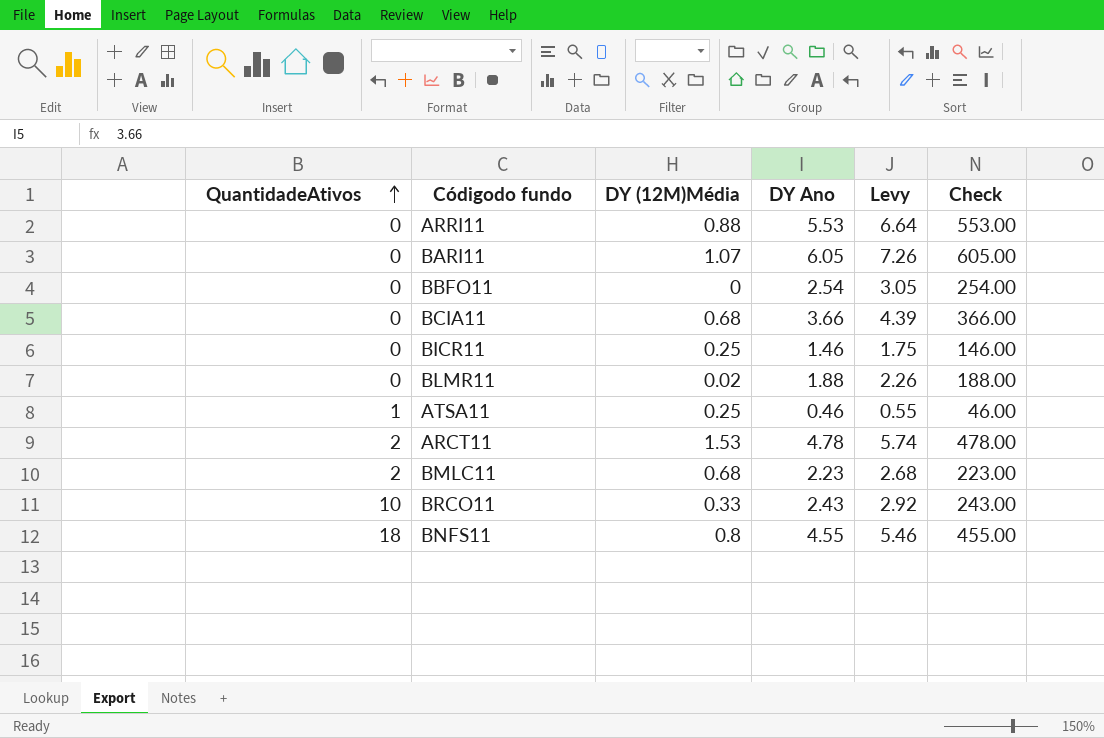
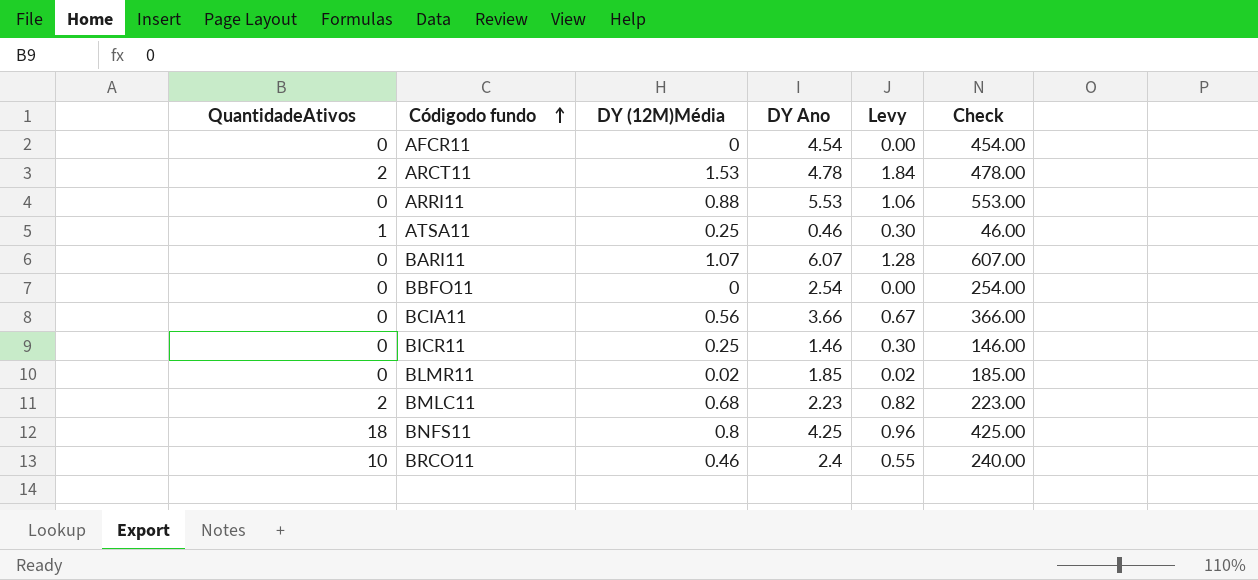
row order: QuantidadeAtivos ascending -> Códigodo fundo ascending
column Levy | formula: [DY Ano] * 1.2 -> [DY (12M)Média] * 1.2
row AFCR11: none -> 0 | 0 | 4.54 | 0.00 | 454.00
BARI11 | DY Ano: 6.05 -> 6.07
BARI11 | Check: 605.00 -> 607.00
BCIA11 | DY (12M)Média: 0.68 -> 0.56
BLMR11 | DY Ano: 1.88 -> 1.85
BLMR11 | Check: 188.00 -> 185.00
BNFS11 | DY Ano: 4.55 -> 4.25
BNFS11 | Check: 455.00 -> 425.00
BRCO11 | DY (12M)Média: 0.33 -> 0.46
BRCO11 | DY Ano: 2.43 -> 2.4
BRCO11 | Check: 243.00 -> 240.00

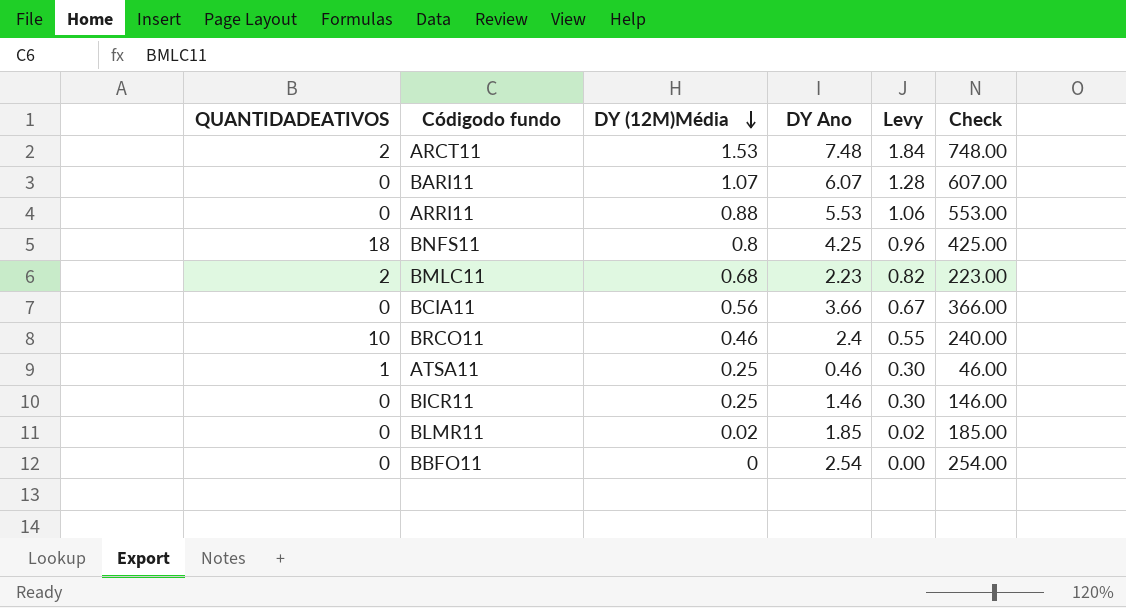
row order: Códigodo fundo ascending -> DY (12M)Média descending
column name: QuantidadeAtivos -> QUANTIDADEATIVOS
row AFCR11: 0 | 0 | 4.54 | 0.00 | 454.00 -> none
ARCT11 | DY Ano: 4.78 -> 7.48
ARCT11 | Check: 478.00 -> 748.00

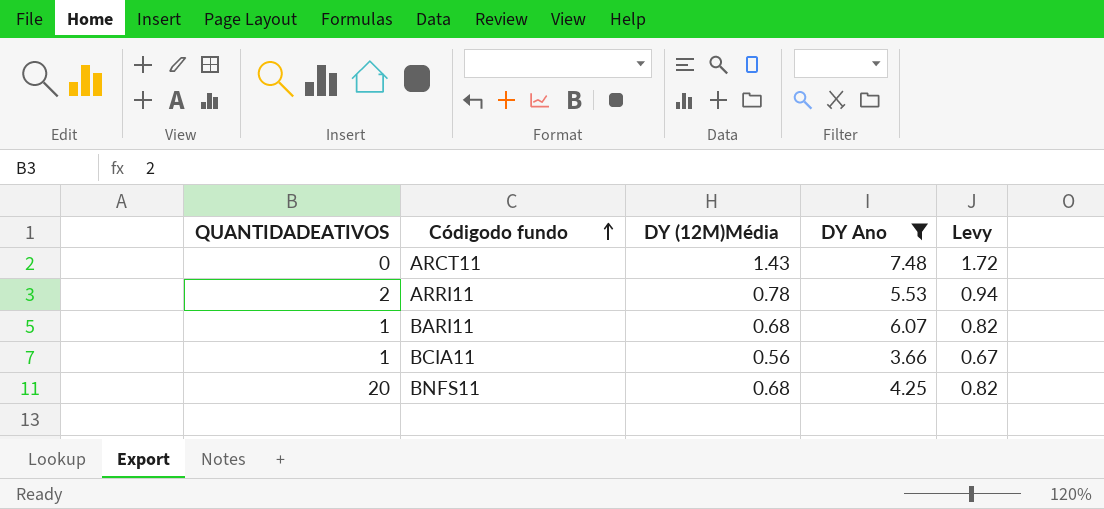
filter: none -> DY Ano >= 3.66
row order: DY (12M)Média descending -> Códigodo fundo ascending
column Check | formula: [DY Ano] * 100 -> none
ARCT11 | QUANTIDADEATIVOS: 2 -> 0
ARCT11 | DY (12M)Média: 1.53 -> 1.43
ARCT11 | Levy: 1.84 -> 1.72
ARRI11 | QUANTIDADEATIVOS: 0 -> 2
ARRI11 | DY (12M)Média: 0.88 -> 0.78
ARRI11 | Levy: 1.06 -> 0.94
BARI11 | QUANTIDADEATIVOS: 0 -> 1
BARI11 | DY (12M)Média: 1.07 -> 0.68
BARI11 | Levy: 1.28 -> 0.82
BCIA11 | QUANTIDADEATIVOS: 0 -> 1
BNFS11 | QUANTIDADEATIVOS: 18 -> 20
BNFS11 | DY (12M)Média: 0.8 -> 0.68
BNFS11 | Levy: 0.96 -> 0.82

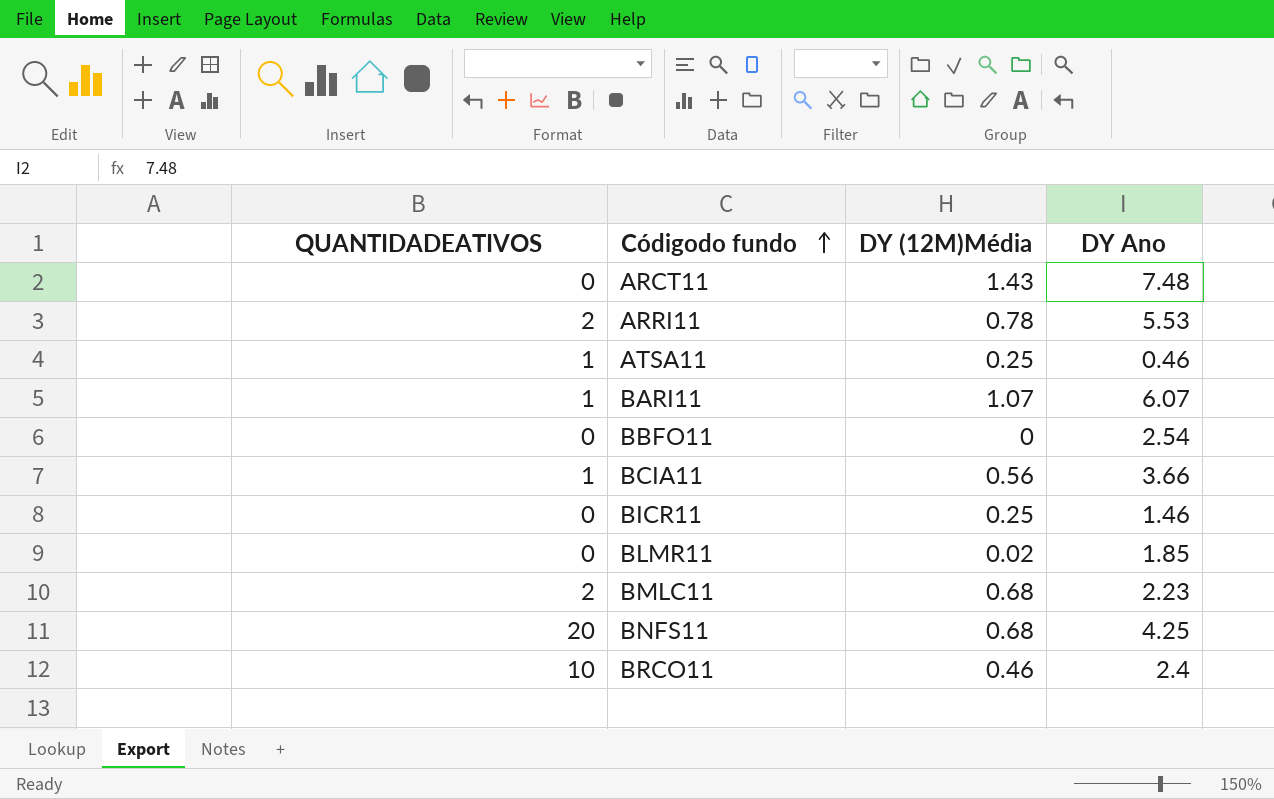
filter: DY Ano >= 3.66 -> none
column Levy | formula: [DY (12M)Média] * 1.2 -> none
BARI11 | DY (12M)Média: 0.68 -> 1.07

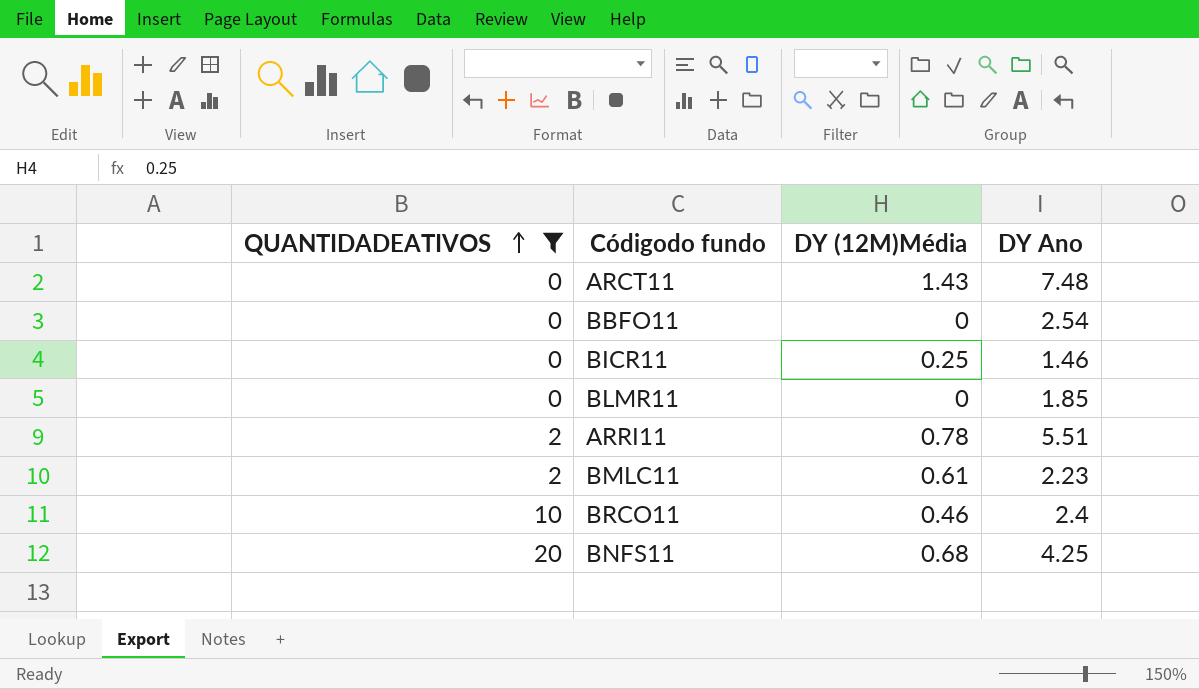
filter: none -> QUANTIDADEATIVOS != 1
row order: Códigodo fundo ascending -> QUANTIDADEATIVOS ascending
BLMR11 | DY (12M)Média: 0.02 -> 0
ARRI11 | DY Ano: 5.53 -> 5.51
BMLC11 | DY (12M)Média: 0.68 -> 0.61

